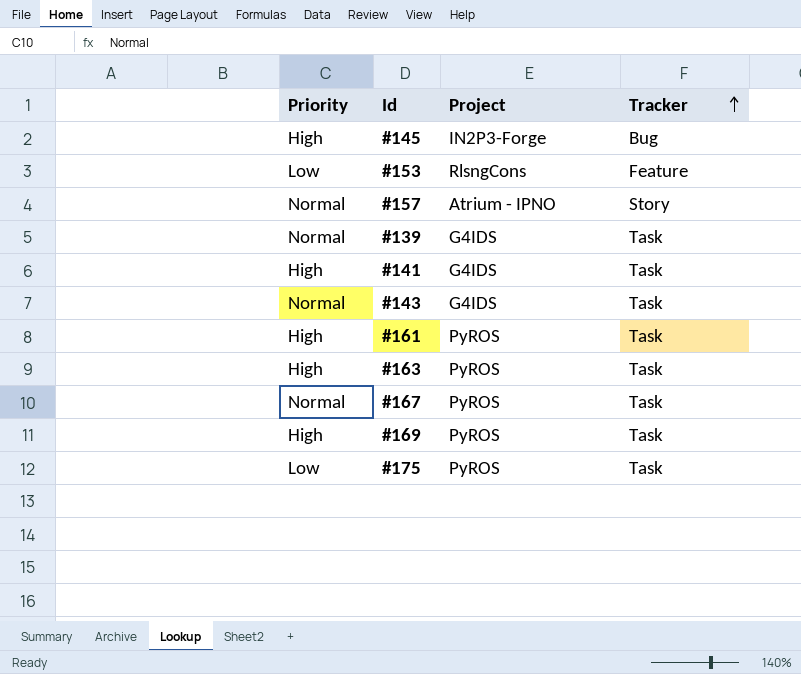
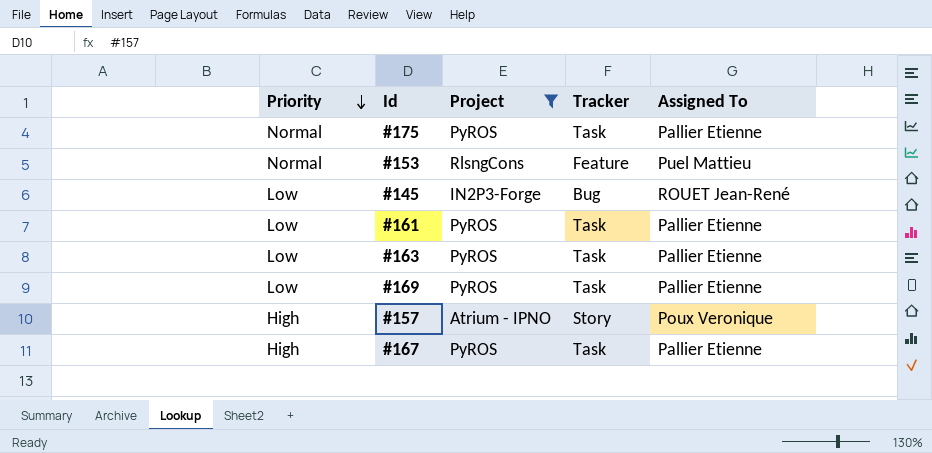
filter: none -> Project != G4IDS
row order: Tracker ascending -> Priority descending
column Assigned To | position: none -> 5
#175 | Priority: Low -> Normal
#153 | Priority: Low -> Normal
#145 | Priority: High -> Low
#161 | Priority: High -> Low
#163 | Priority: High -> Low
#169 | Priority: High -> Low
#157 | Priority: Normal -> High
#167 | Priority: Normal -> High

